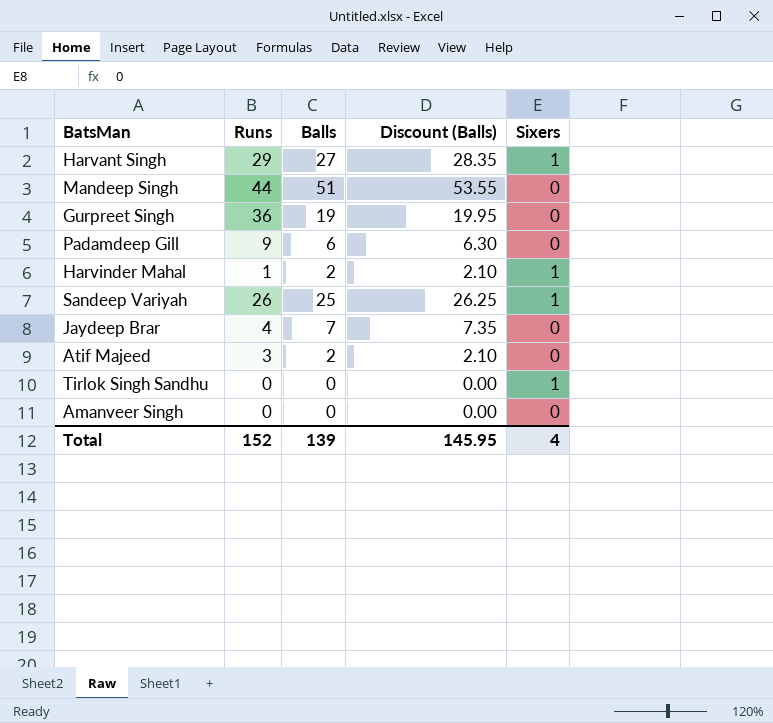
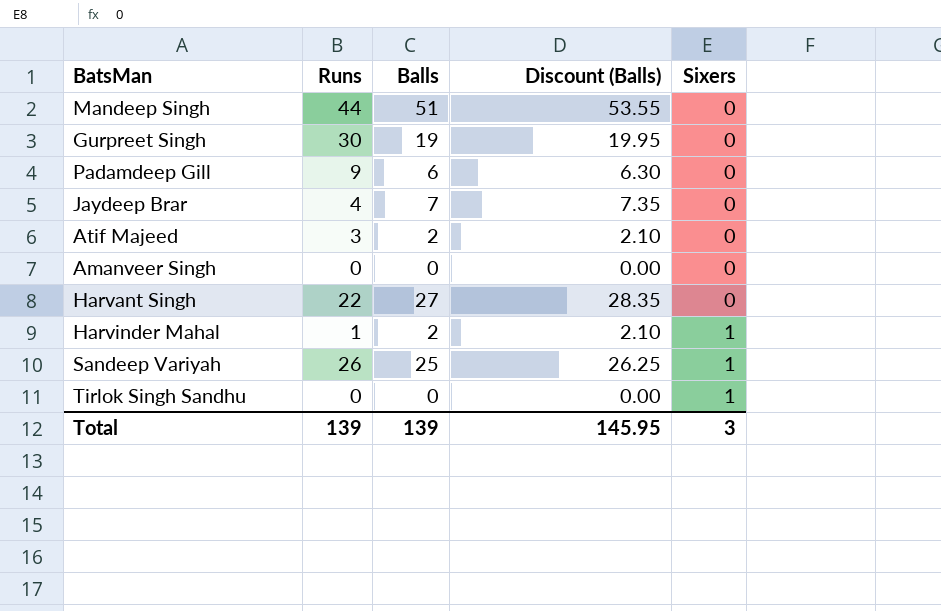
row order: none -> Sixers ascending
Gurpreet Singh | Runs: 36 -> 30
Harvant Singh | Runs: 29 -> 22
Harvant Singh | Sixers: 1 -> 0
Total | Runs: 152 -> 139
Total | Sixers: 4 -> 3

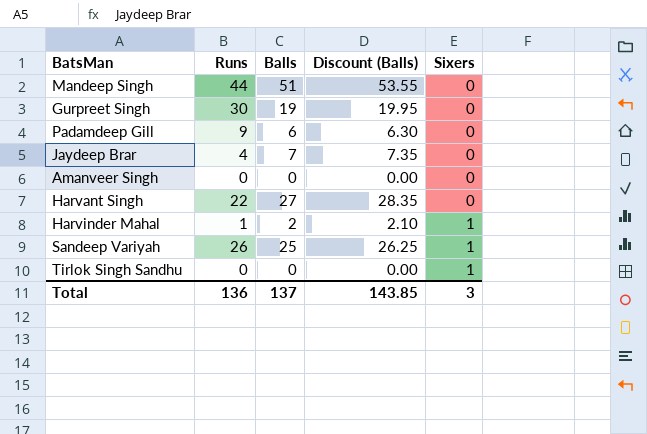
row Atif Majeed: 3 | 2 | 2.10 | 0 -> none
Total | Runs: 139 -> 136
Total | Balls: 139 -> 137
Total | Discount (Balls): 145.95 -> 143.85

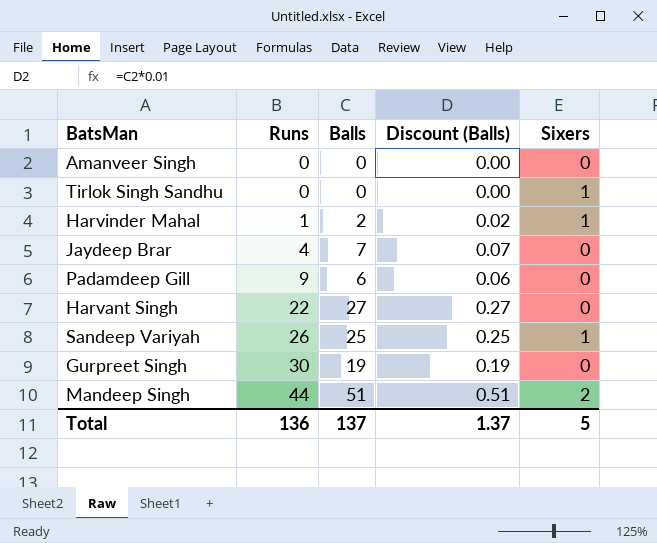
row order: Sixers ascending -> Runs ascending
column Discount (Balls) | formula: [Balls] * 1.05 -> [Balls] * 0.01
Mandeep Singh | Sixers: 0 -> 2
Total | Discount (Balls): 143.85 -> 1.37
Total | Sixers: 3 -> 5

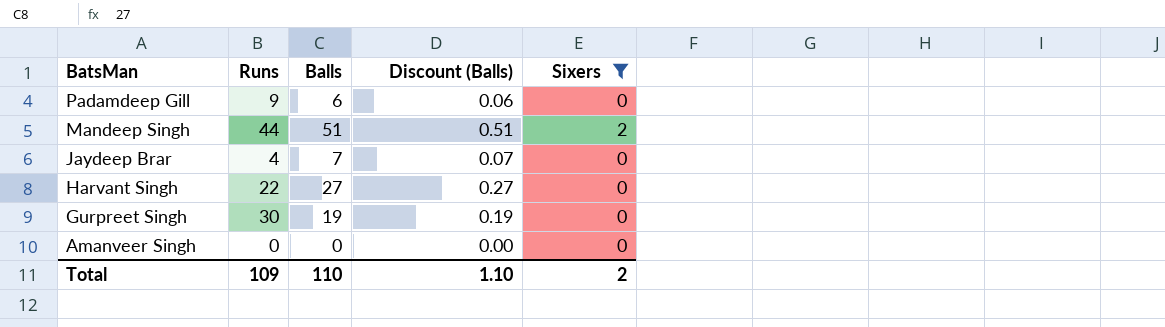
filter: none -> Sixers != 1
row order: Runs ascending -> BatsMan descending
Total | Runs: 136 -> 109
Total | Balls: 137 -> 110
Total | Discount (Balls): 1.37 -> 1.10
Total | Sixers: 5 -> 2

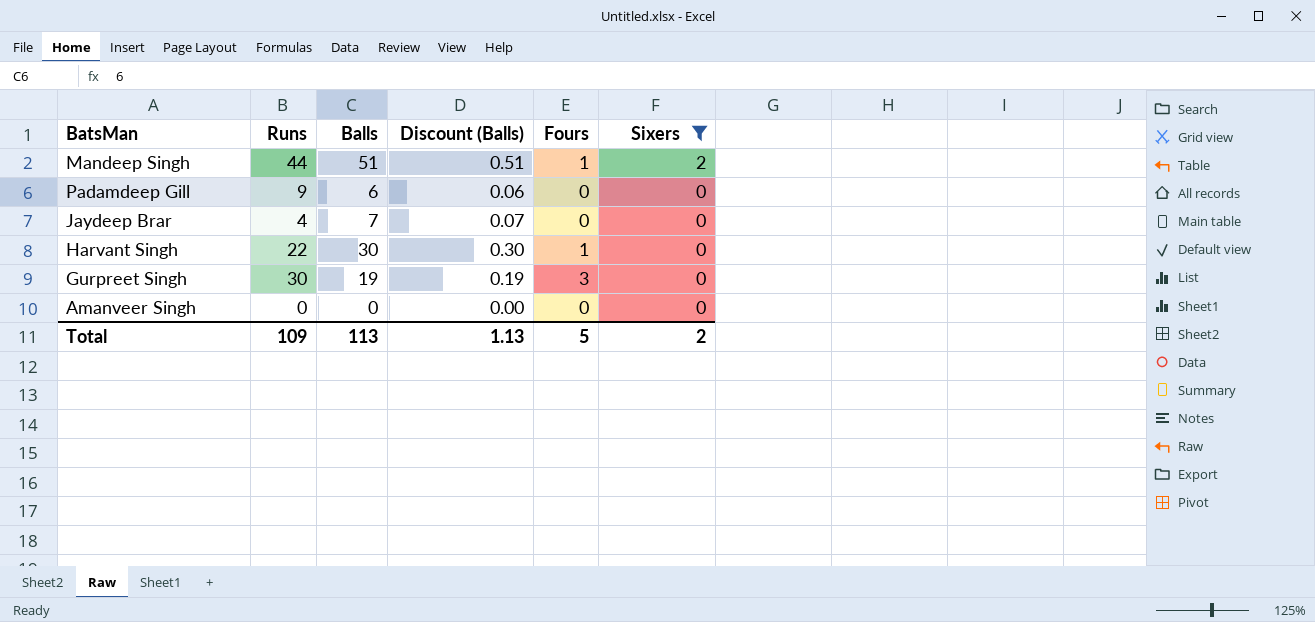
row order: BatsMan descending -> Sixers descending
column Fours | position: none -> 5
Harvant Singh | Balls: 27 -> 30
Harvant Singh | Discount (Balls): 0.27 -> 0.30
Total | Balls: 110 -> 113
Total | Discount (Balls): 1.10 -> 1.13

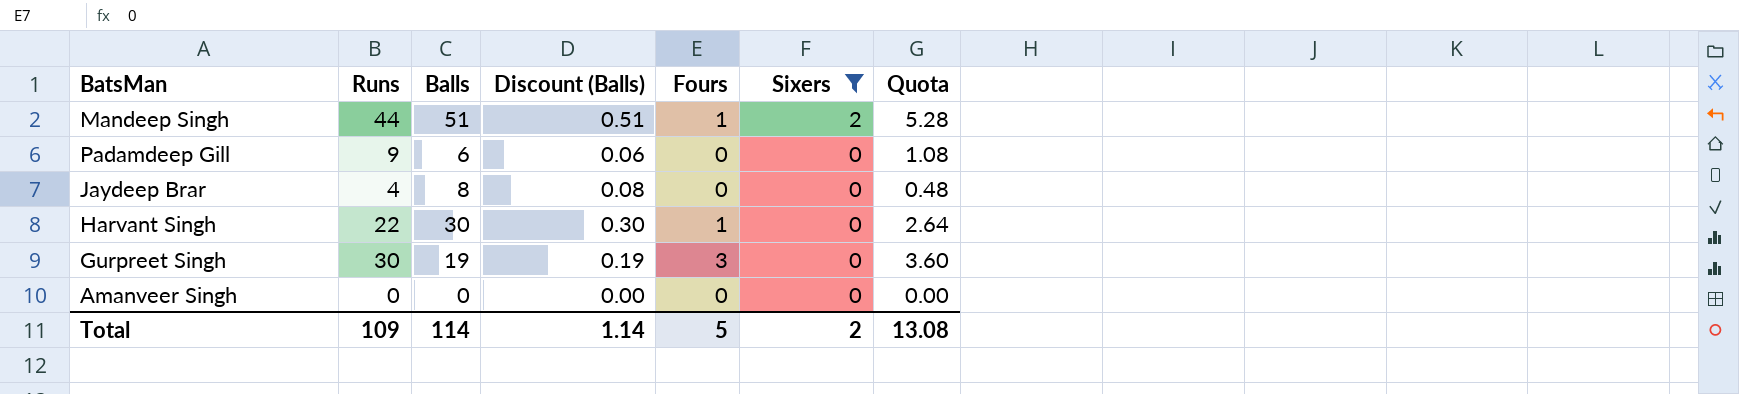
column Quota | formula: none -> [Runs] * 0.12
Jaydeep Brar | Balls: 7 -> 8
Jaydeep Brar | Discount (Balls): 0.07 -> 0.08
Total | Balls: 113 -> 114
Total | Discount (Balls): 1.13 -> 1.14

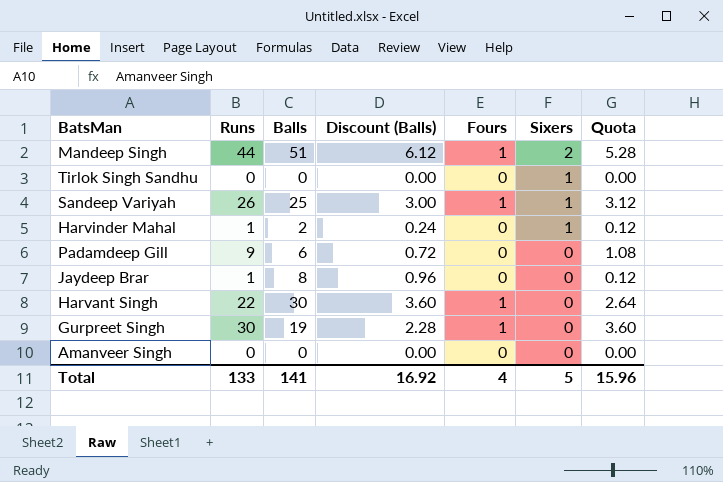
filter: Sixers != 1 -> none
column Discount (Balls) | formula: [Balls] * 0.01 -> [Balls] * 0.12
Jaydeep Brar | Runs: 4 -> 1
Jaydeep Brar | Quota: 0.48 -> 0.12
Gurpreet Singh | Fours: 3 -> 1
Total | Runs: 109 -> 133
Total | Balls: 114 -> 141
Total | Discount (Balls): 1.14 -> 16.92
Total | Fours: 5 -> 4
Total | Sixers: 2 -> 5
Total | Quota: 13.08 -> 15.96

